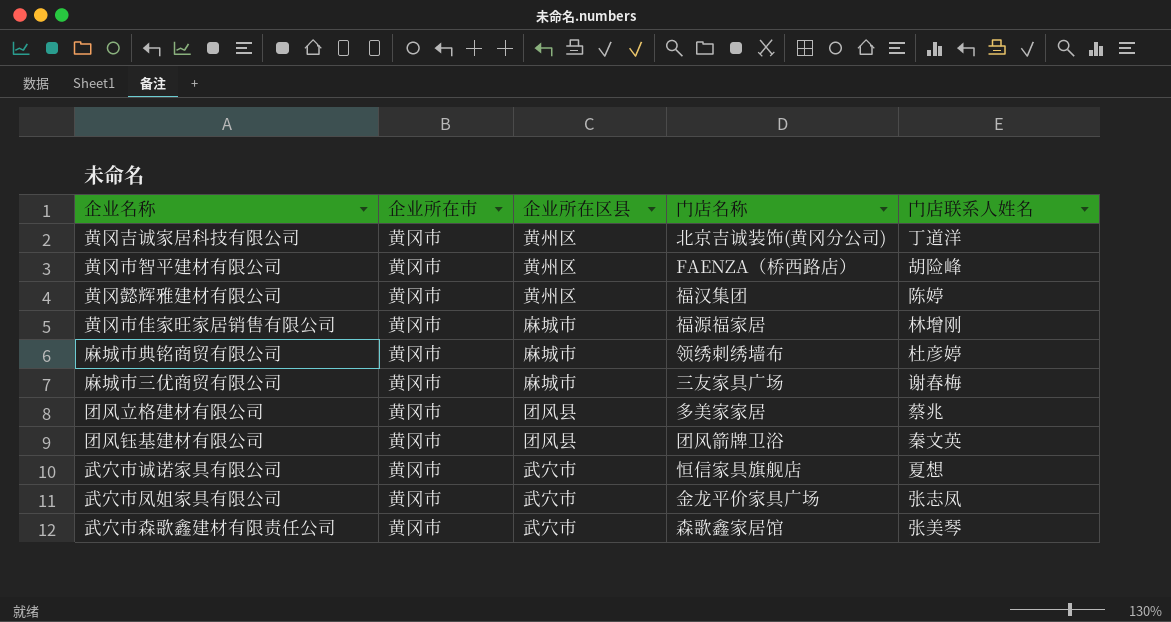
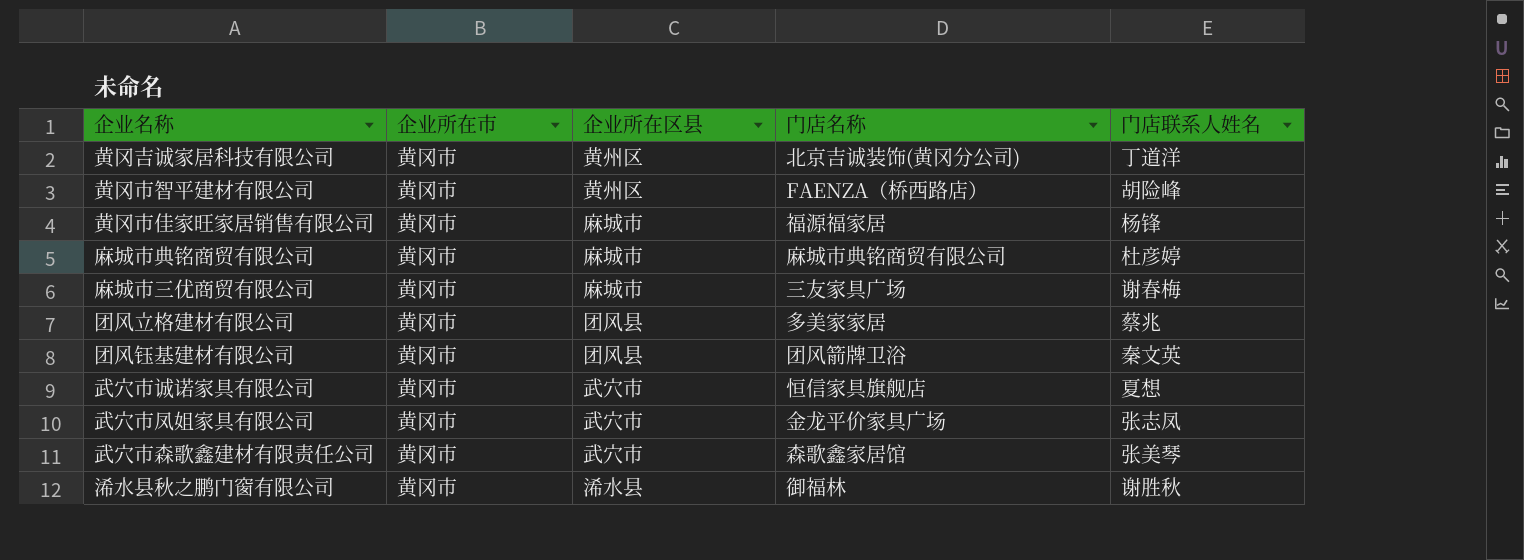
row 黄冈懿辉雅建材有限公司: 黄冈市 | 黄州区 | 福汉集团 | 陈婷 -> none
黄冈市佳家旺家居销售有限公司 | 门店联系人姓名: 林增刚 -> 杨锋
麻城市典铭商贸有限公司 | 门店名称: 领绣刺绣墙布 -> 麻城市典铭商贸有限公司
row 浠水县秋之鹏门窗有限公司: none -> 黄冈市 | 浠水县 | 御福林 | 谢胜秋

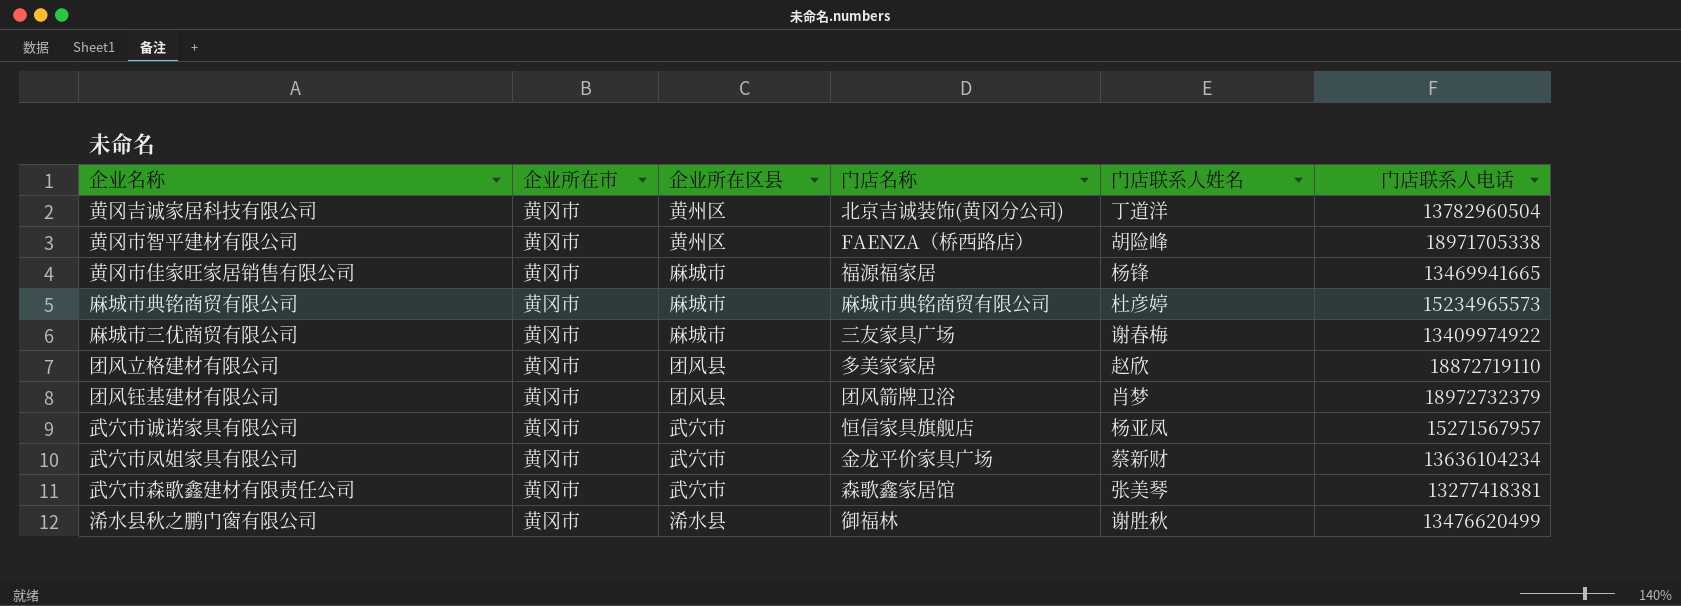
column 门店联系人电话 | position: none -> 6
团风立格建材有限公司 | 门店联系人姓名: 蔡兆 -> 赵欣
团风钰基建材有限公司 | 门店联系人姓名: 秦文英 -> 肖梦
武穴市诚诺家具有限公司 | 门店联系人姓名: 夏想 -> 杨亚凤
武穴市凤姐家具有限公司 | 门店联系人姓名: 张志凤 -> 蔡新财

